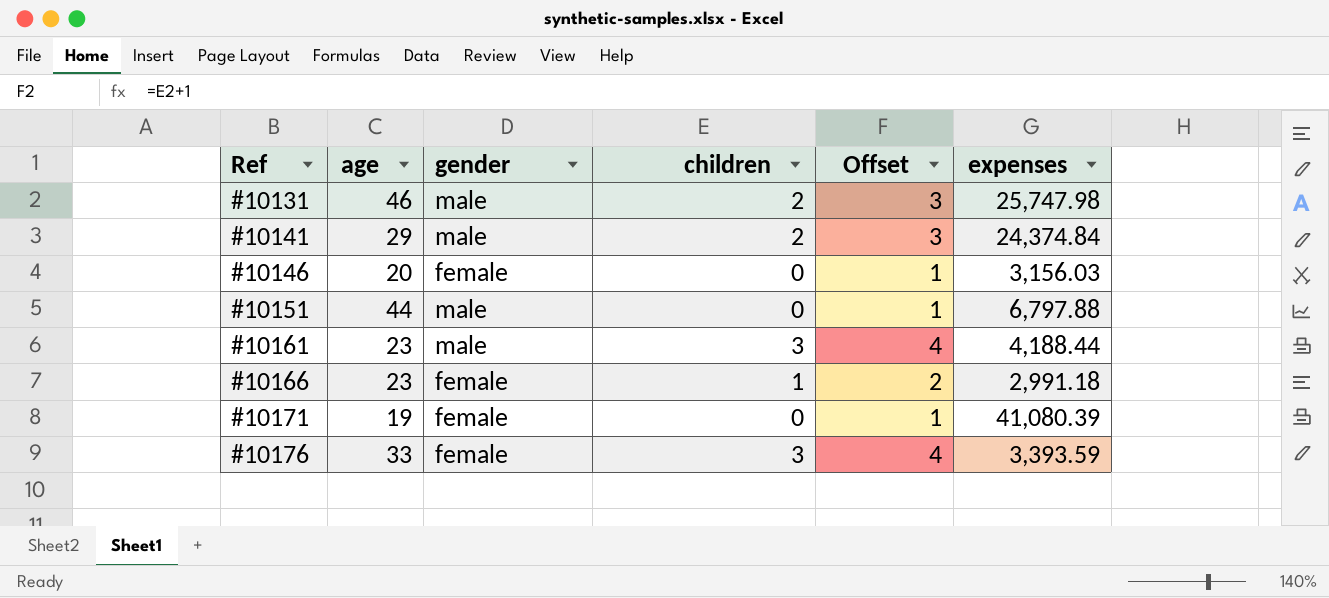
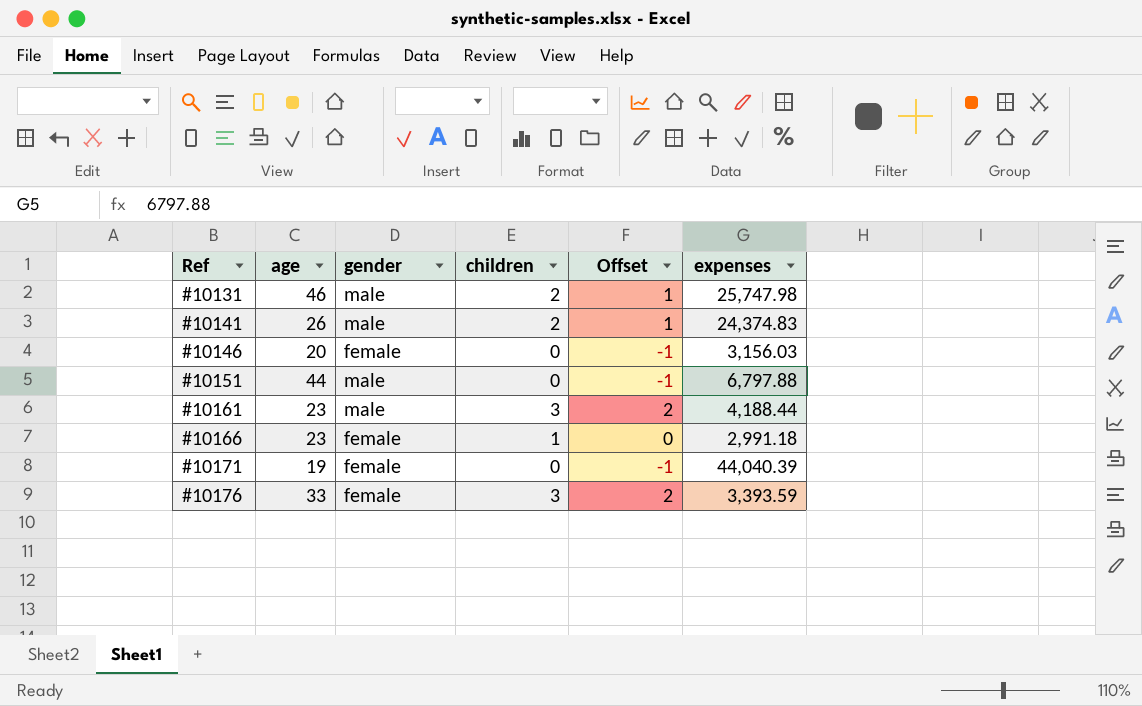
column Offset | formula: [children] + 1 -> [children] - 1
#10141 | age: 29 -> 26
#10141 | expenses: 24,374.84 -> 24,374.83
#10171 | expenses: 41,080.39 -> 44,040.39

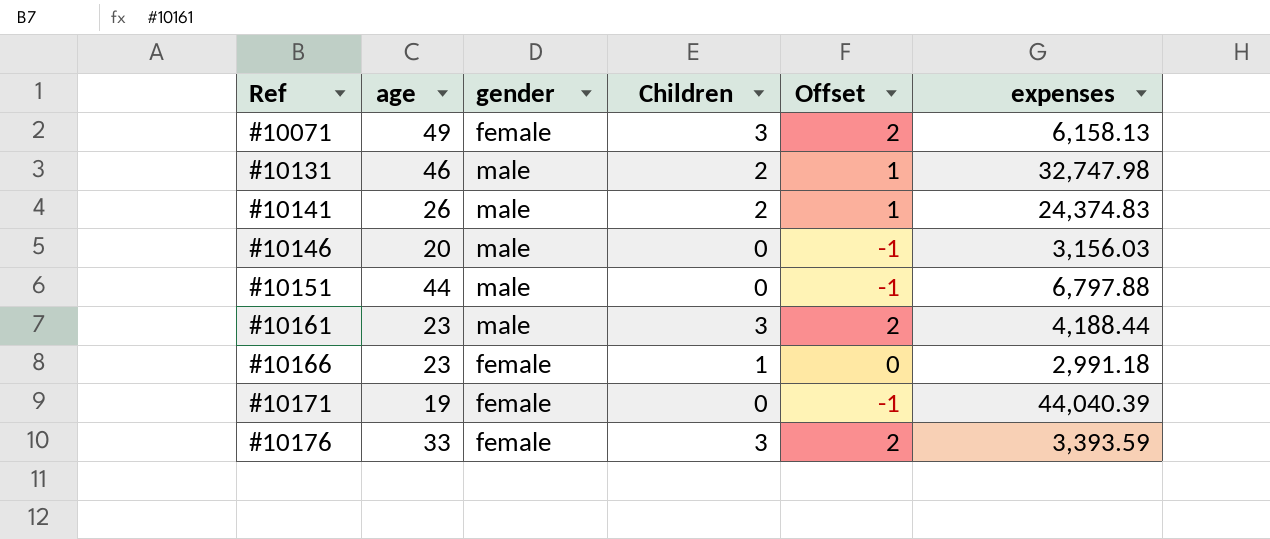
column name: children -> Children
row #10071: none -> 49 | female | 3 | 2 | 6,158.13
#10131 | expenses: 25,747.98 -> 32,747.98
#10146 | gender: female -> male

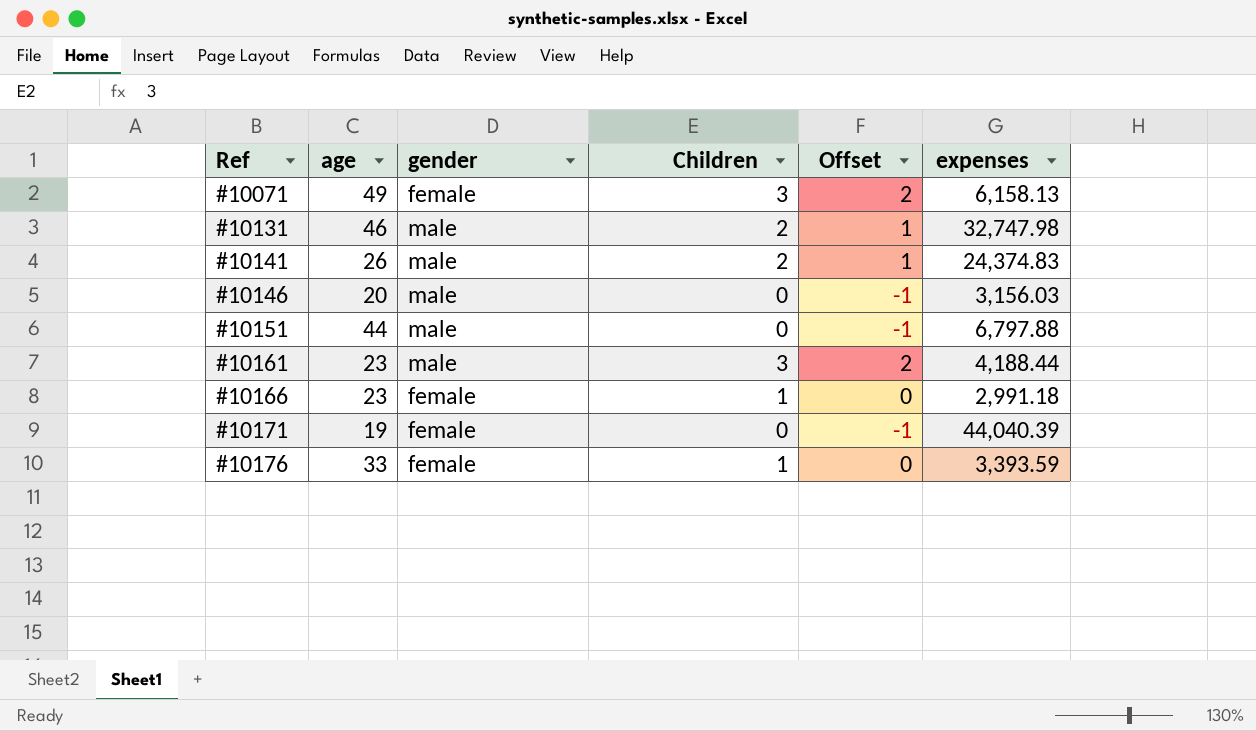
#10176 | Children: 3 -> 1
#10176 | Offset: 2 -> 0

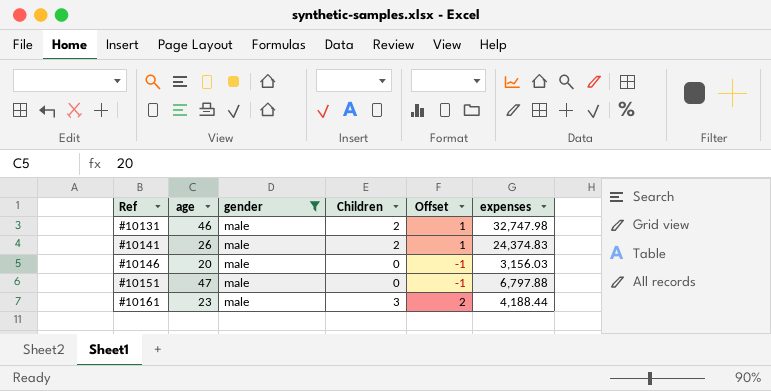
filter: none -> gender = male
#10151 | age: 44 -> 47

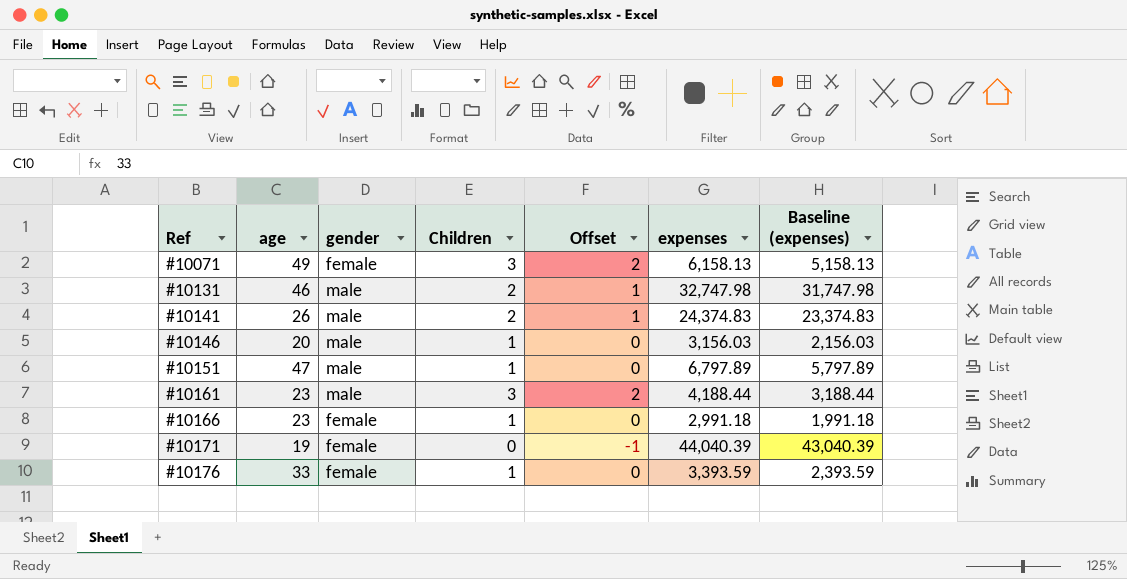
filter: gender = male -> none
column Baseline (expenses) | formula: none -> [expenses] - 1000
#10146 | Children: 0 -> 1
#10146 | Offset: -1 -> 0
#10151 | Children: 0 -> 1
#10151 | Offset: -1 -> 0
#10151 | expenses: 6,797.88 -> 6,797.89

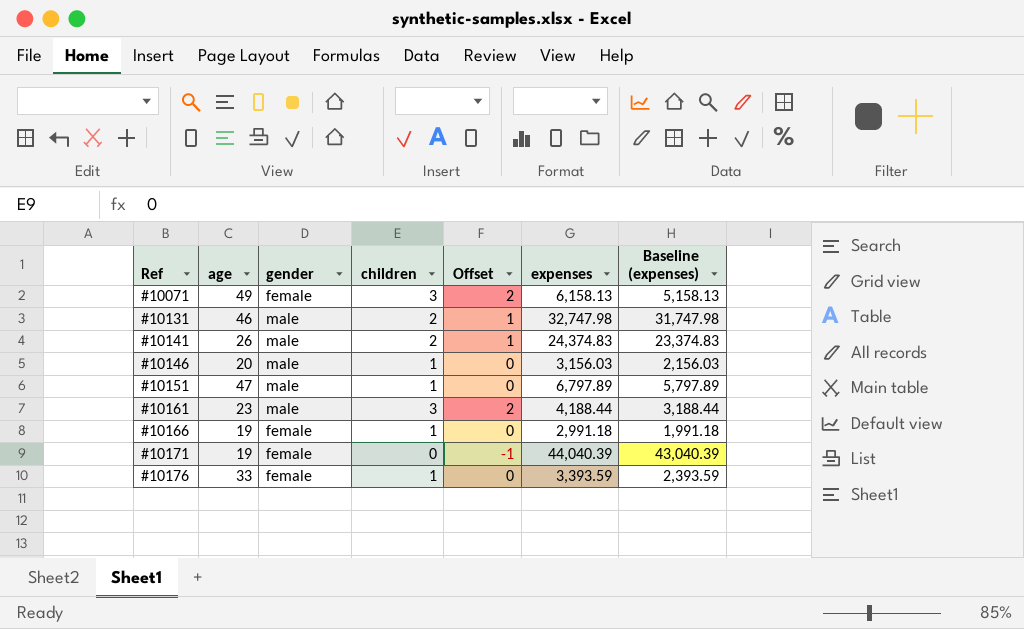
column name: Children -> children
#10166 | age: 23 -> 19

